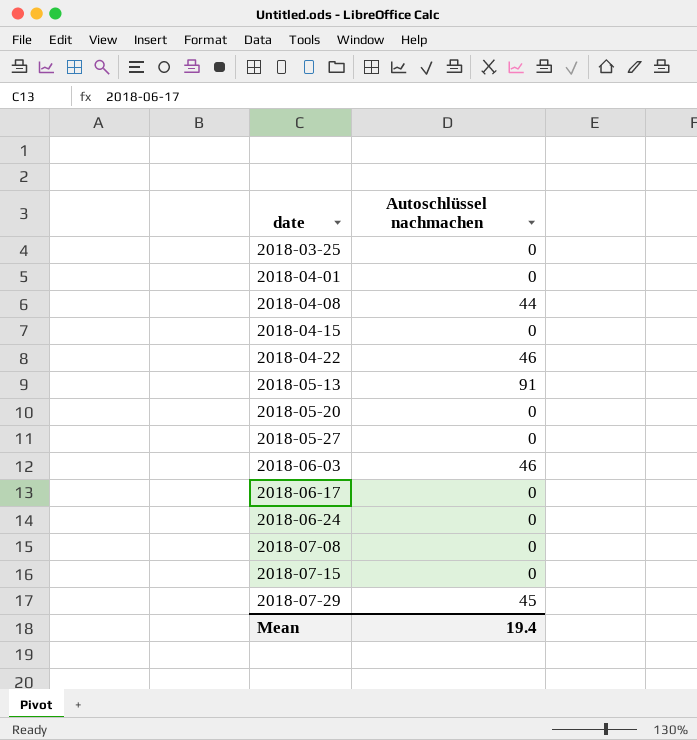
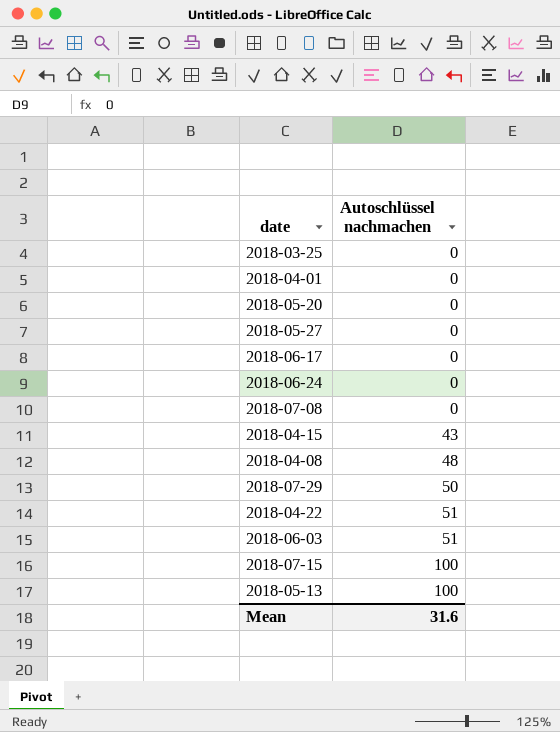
row order: date ascending -> Autoschlüssel nachmachen ascending
2018-04-15 | Autoschlüssel nachmachen: 0 -> 43
2018-04-08 | Autoschlüssel nachmachen: 44 -> 48
2018-07-29 | Autoschlüssel nachmachen: 45 -> 50
2018-04-22 | Autoschlüssel nachmachen: 46 -> 51
2018-06-03 | Autoschlüssel nachmachen: 46 -> 51
2018-07-15 | Autoschlüssel nachmachen: 0 -> 100
2018-05-13 | Autoschlüssel nachmachen: 91 -> 100
Mean | Autoschlüssel nachmachen: 19.4 -> 31.6

